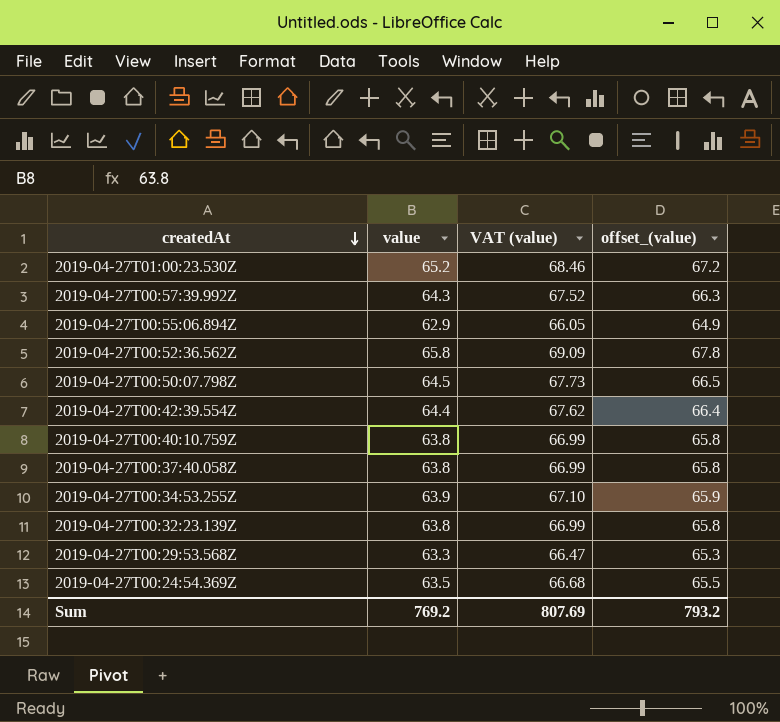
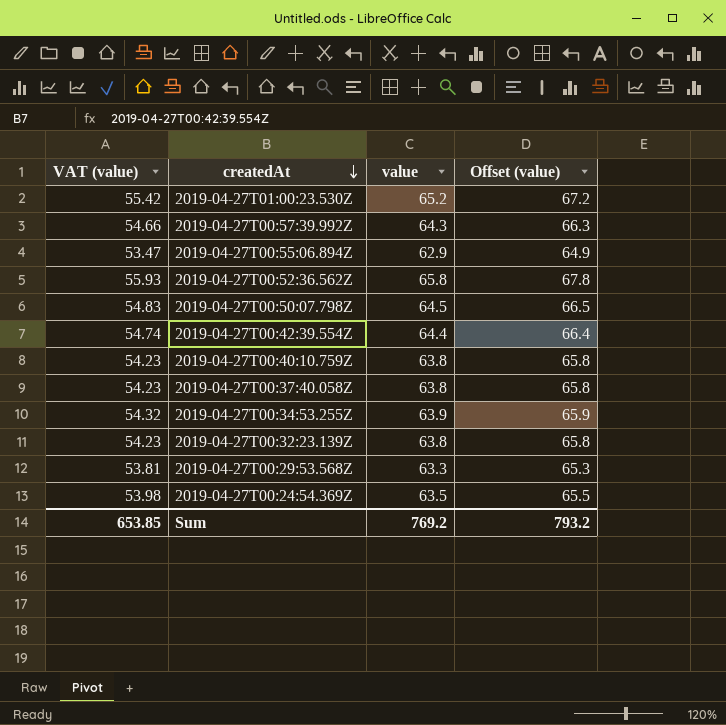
column VAT (value) | formula: [value] * 1.05 -> [value] * 0.85
column VAT (value) | position: 3 -> 1
column name: offset_(value) -> Offset (value)
Sum | VAT (value): 807.69 -> 653.85

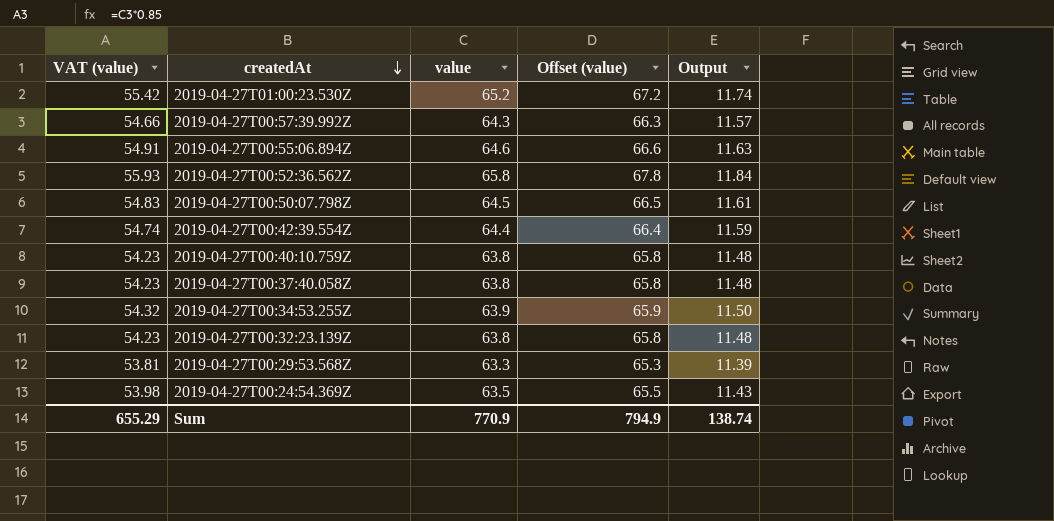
column Output | formula: none -> [value] * 0.18
2019-04-27T00:55:06.894Z | VAT (value): 53.47 -> 54.91
2019-04-27T00:55:06.894Z | value: 62.9 -> 64.6
2019-04-27T00:55:06.894Z | Offset (value): 64.9 -> 66.6
Sum | VAT (value): 653.85 -> 655.29
Sum | value: 769.2 -> 770.9
Sum | Offset (value): 793.2 -> 794.9

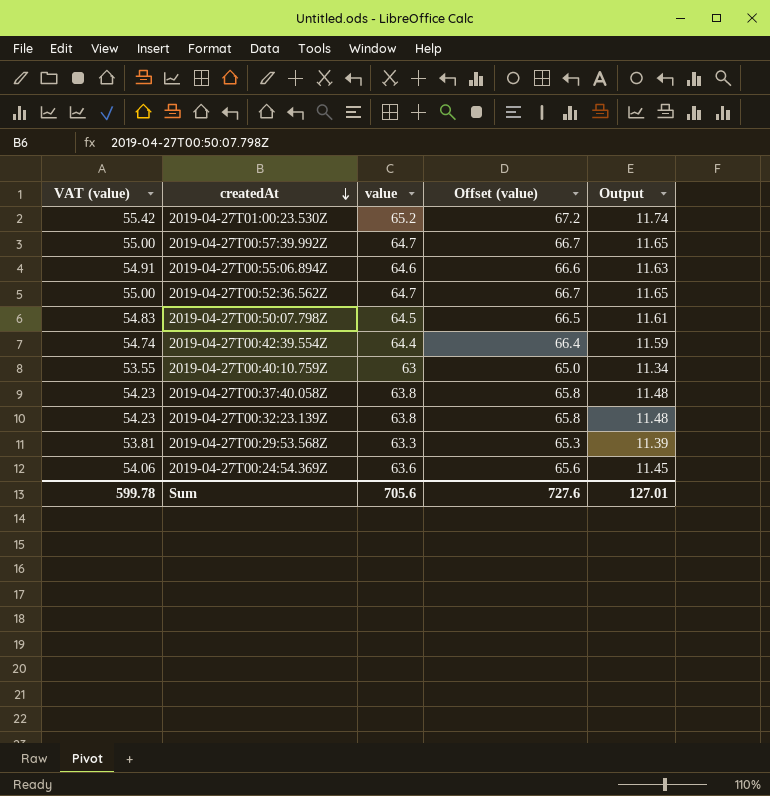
row 2019-04-27T00:34:53.255Z: 54.32 | 63.9 | 65.9 | 11.50 -> none
2019-04-27T00:57:39.992Z | VAT (value): 54.66 -> 55.00
2019-04-27T00:57:39.992Z | value: 64.3 -> 64.7
2019-04-27T00:57:39.992Z | Offset (value): 66.3 -> 66.7
2019-04-27T00:57:39.992Z | Output: 11.57 -> 11.65
2019-04-27T00:52:36.562Z | VAT (value): 55.93 -> 55.00
2019-04-27T00:52:36.562Z | value: 65.8 -> 64.7
2019-04-27T00:52:36.562Z | Offset (value): 67.8 -> 66.7
2019-04-27T00:52:36.562Z | Output: 11.84 -> 11.65
2019-04-27T00:40:10.759Z | VAT (value): 54.23 -> 53.55
2019-04-27T00:40:10.759Z | value: 63.8 -> 63
2019-04-27T00:40:10.759Z | Offset (value): 65.8 -> 65.0
2019-04-27T00:40:10.759Z | Output: 11.48 -> 11.34
2019-04-27T00:24:54.369Z | VAT (value): 53.98 -> 54.06
2019-04-27T00:24:54.369Z | value: 63.5 -> 63.6
2019-04-27T00:24:54.369Z | Offset (value): 65.5 -> 65.6
2019-04-27T00:24:54.369Z | Output: 11.43 -> 11.45
Sum | VAT (value): 655.29 -> 599.78
Sum | value: 770.9 -> 705.6
Sum | Offset (value): 794.9 -> 727.6
Sum | Output: 138.74 -> 127.01

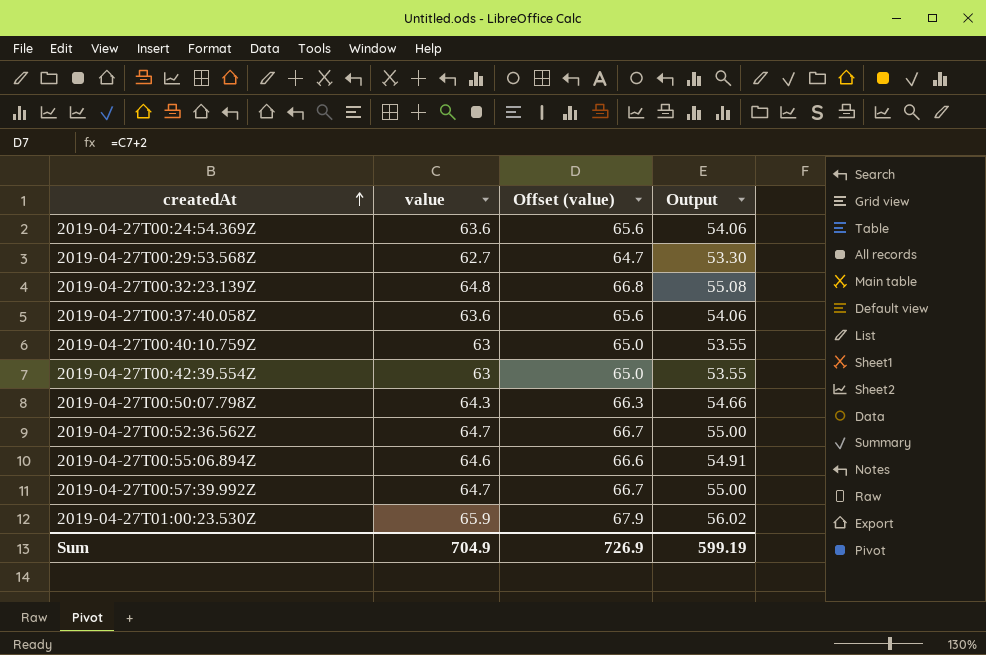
row order: createdAt descending -> createdAt ascending
column VAT (value) | formula: [value] * 0.85 -> none
column Output | formula: [value] * 0.18 -> [value] * 0.85
2019-04-27T00:29:53.568Z | value: 63.3 -> 62.7
2019-04-27T00:29:53.568Z | Offset (value): 65.3 -> 64.7
2019-04-27T00:32:23.139Z | value: 63.8 -> 64.8
2019-04-27T00:32:23.139Z | Offset (value): 65.8 -> 66.8
2019-04-27T00:37:40.058Z | value: 63.8 -> 63.6
2019-04-27T00:37:40.058Z | Offset (value): 65.8 -> 65.6
2019-04-27T00:42:39.554Z | value: 64.4 -> 63
2019-04-27T00:42:39.554Z | Offset (value): 66.4 -> 65.0
2019-04-27T00:50:07.798Z | value: 64.5 -> 64.3
2019-04-27T00:50:07.798Z | Offset (value): 66.5 -> 66.3
2019-04-27T01:00:23.530Z | value: 65.2 -> 65.9
2019-04-27T01:00:23.530Z | Offset (value): 67.2 -> 67.9
Sum | value: 705.6 -> 704.9
Sum | Offset (value): 727.6 -> 726.9
Sum | Output: 127.01 -> 599.19

